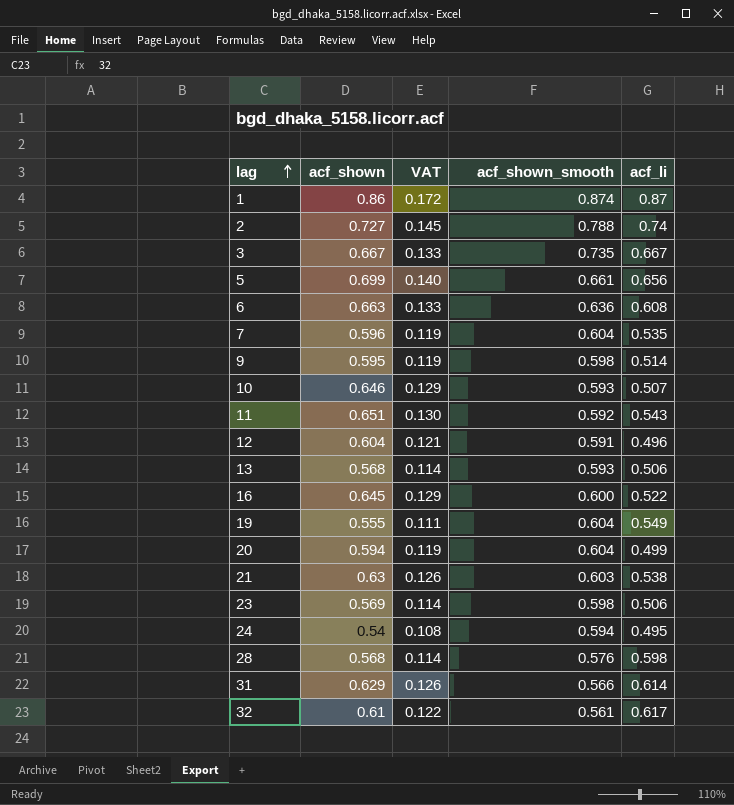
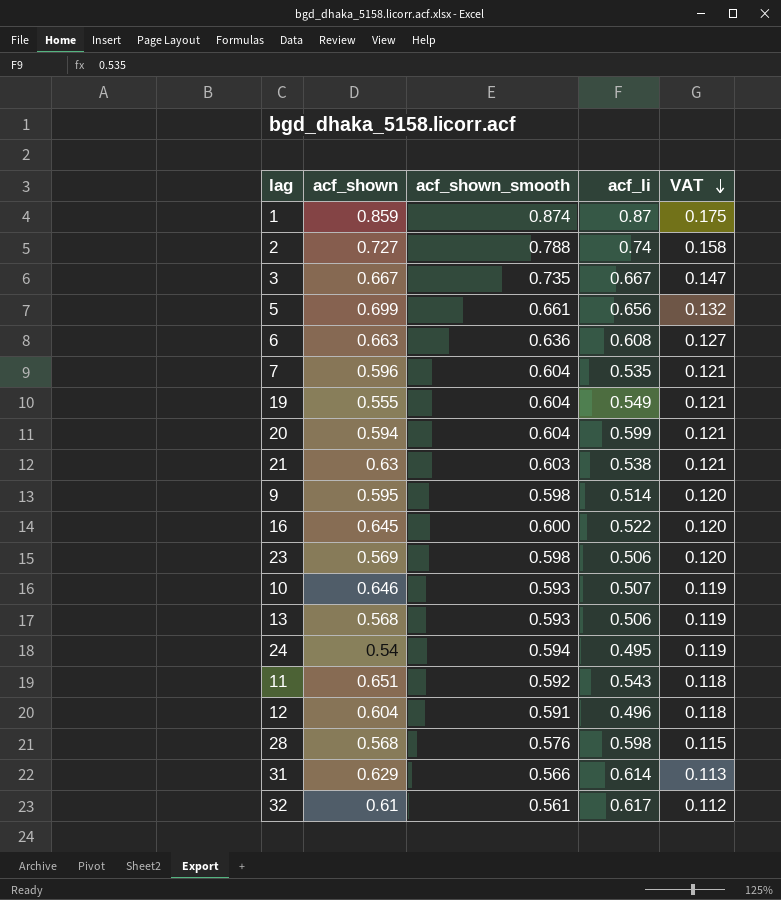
row order: lag ascending -> VAT descending
column VAT | formula: [acf_shown] * 0.2 -> [acf_shown_smooth] * 0.2
column VAT | position: 3 -> 5
1 | acf_shown: 0.86 -> 0.859
20 | acf_li: 0.499 -> 0.599

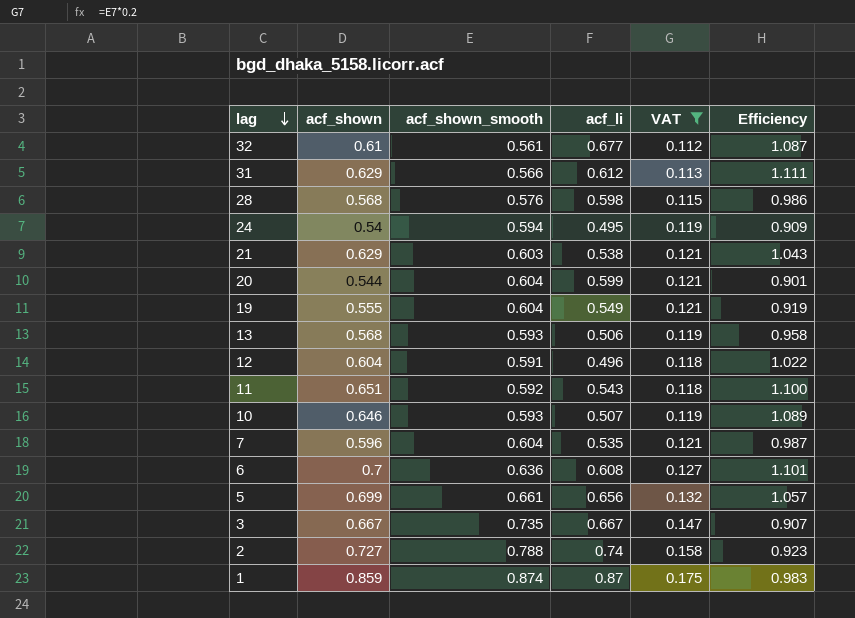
filter: none -> VAT != 0.120
row order: VAT descending -> lag descending
column Efficiency | formula: none -> [acf_shown] / [acf_shown_smooth]
32 | acf_li: 0.617 -> 0.677
31 | acf_li: 0.614 -> 0.612
21 | acf_shown: 0.63 -> 0.629
20 | acf_shown: 0.594 -> 0.544
6 | acf_shown: 0.663 -> 0.7

